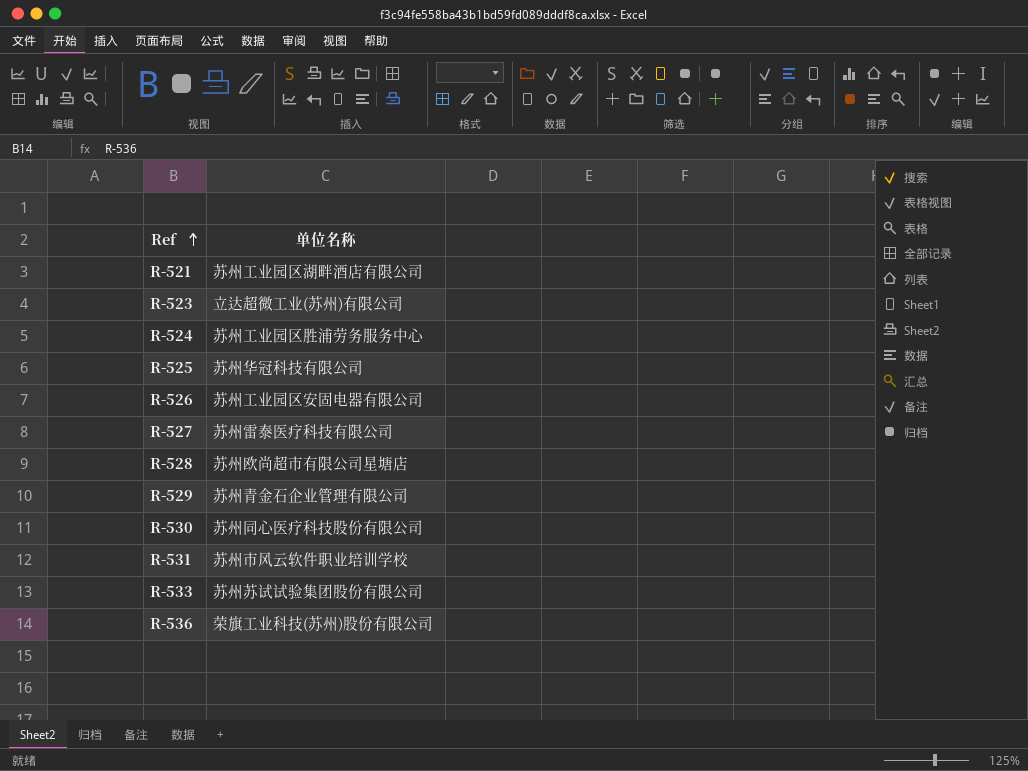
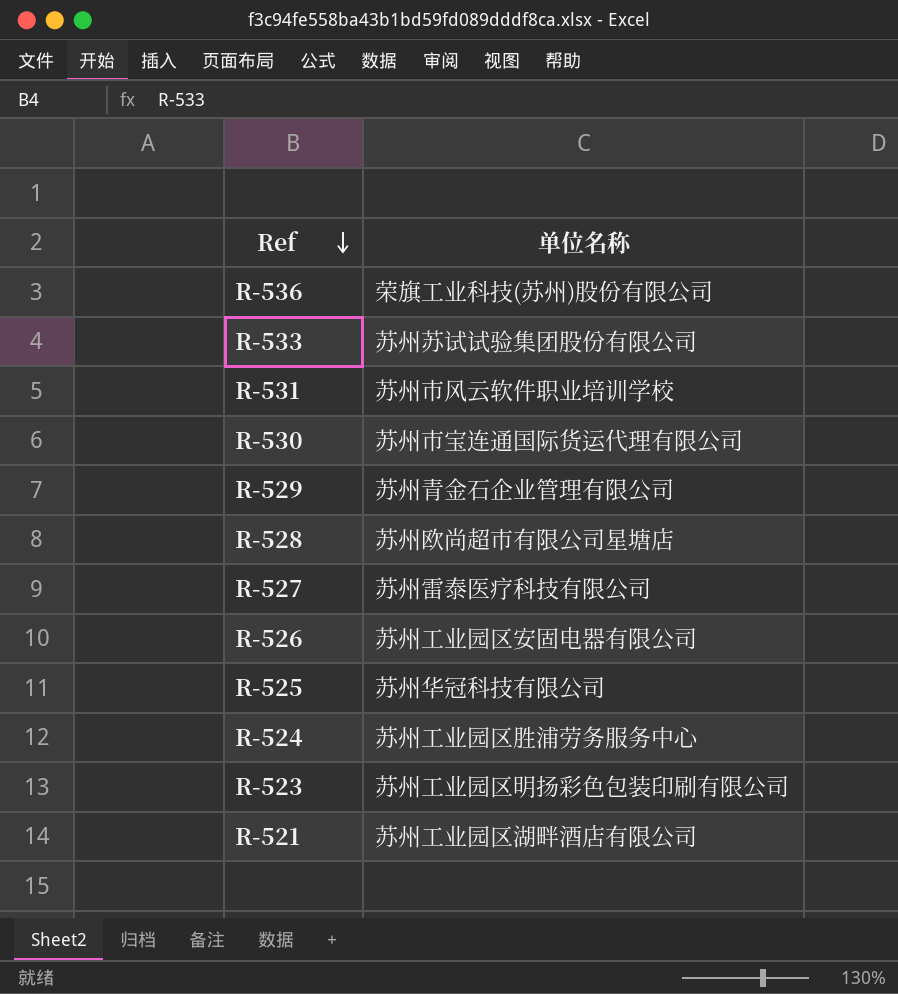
row order: Ref ascending -> Ref descending
R-530 | 单位名称: 苏州同心医疗科技股份有限公司 -> 苏州市宝连通国际货运代理有限公司
R-523 | 单位名称: 立达超微工业(苏州)有限公司 -> 苏州工业园区明扬彩色包装印刷有限公司

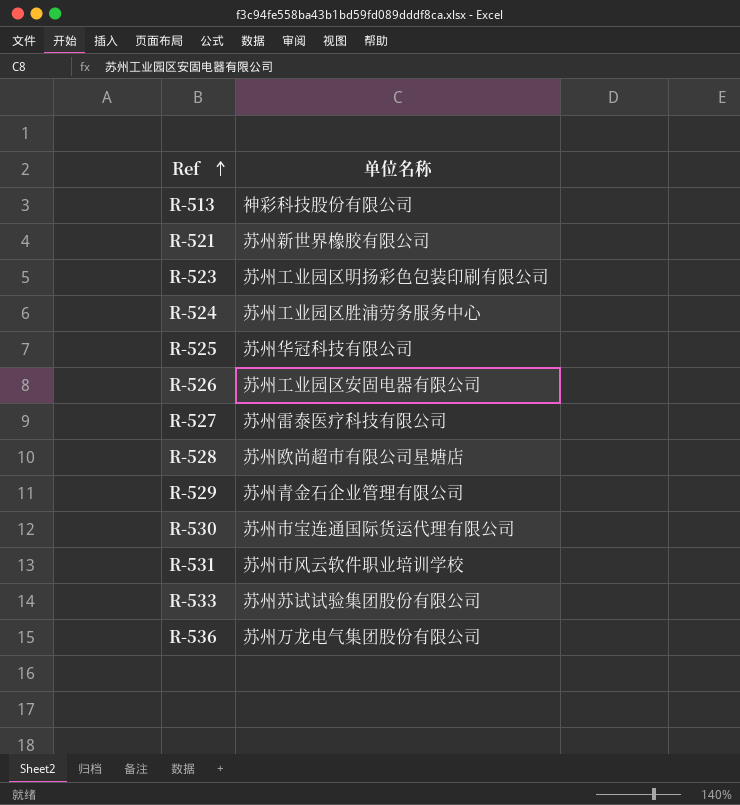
row order: Ref descending -> Ref ascending
row R-513: none -> 神彩科技股份有限公司
R-521 | 单位名称: 苏州工业园区湖畔酒店有限公司 -> 苏州新世界橡胶有限公司
R-536 | 单位名称: 荣旗工业科技(苏州)股份有限公司 -> 苏州万龙电气集团股份有限公司

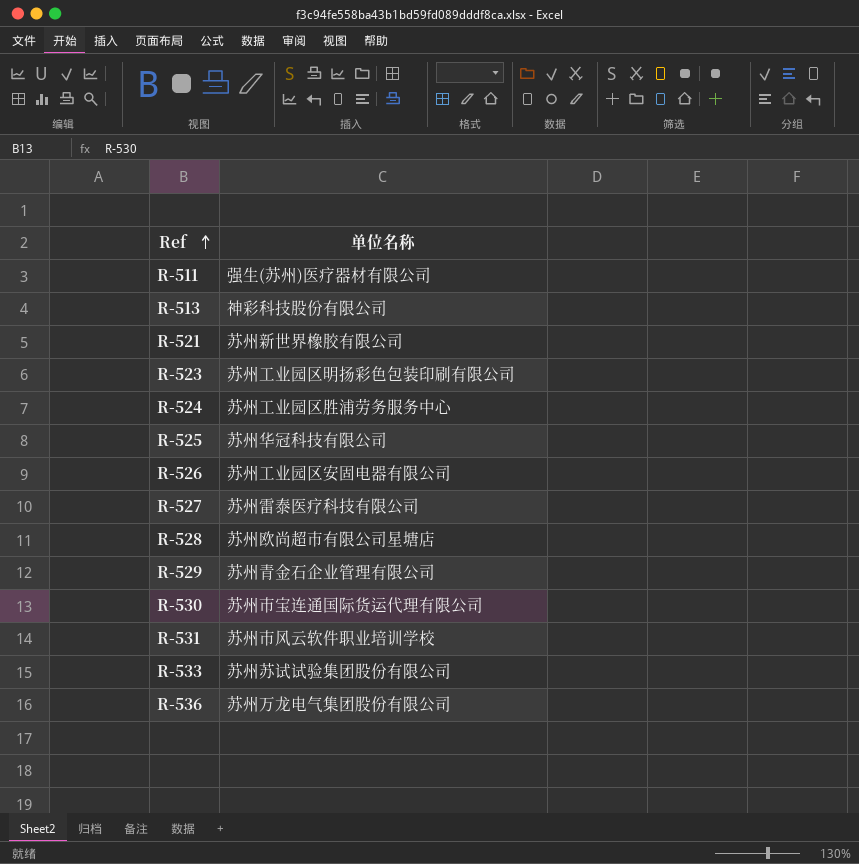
row R-511: none -> 强生(苏州)医疗器材有限公司

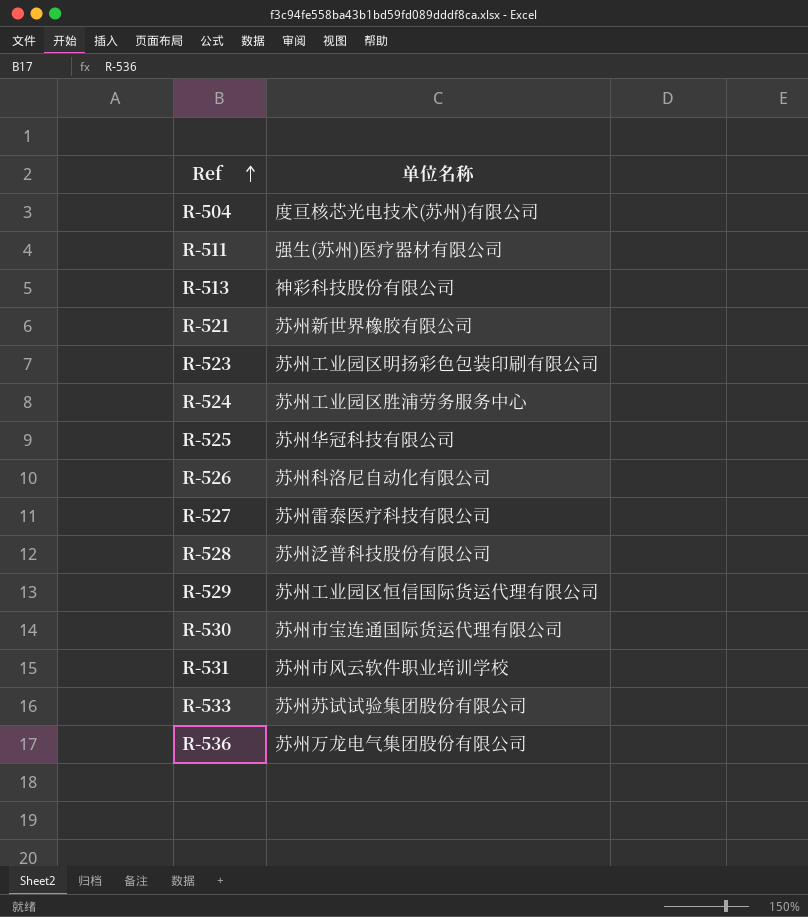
row R-504: none -> 度亘核芯光电技术(苏州)有限公司
R-526 | 单位名称: 苏州工业园区安固电器有限公司 -> 苏州科洛尼自动化有限公司
R-528 | 单位名称: 苏州欧尚超市有限公司星塘店 -> 苏州泛普科技股份有限公司
R-529 | 单位名称: 苏州青金石企业管理有限公司 -> 苏州工业园区恒信国际货运代理有限公司

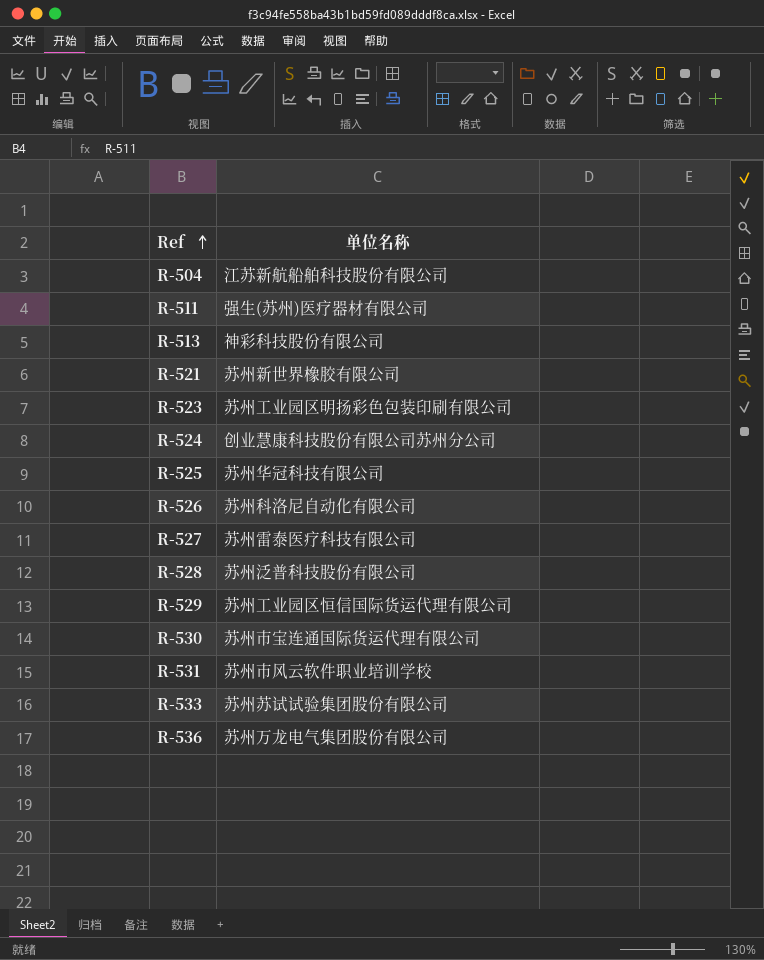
R-504 | 单位名称: 度亘核芯光电技术(苏州)有限公司 -> 江苏新航船舶科技股份有限公司
R-524 | 单位名称: 苏州工业园区胜浦劳务服务中心 -> 创业慧康科技股份有限公司苏州分公司

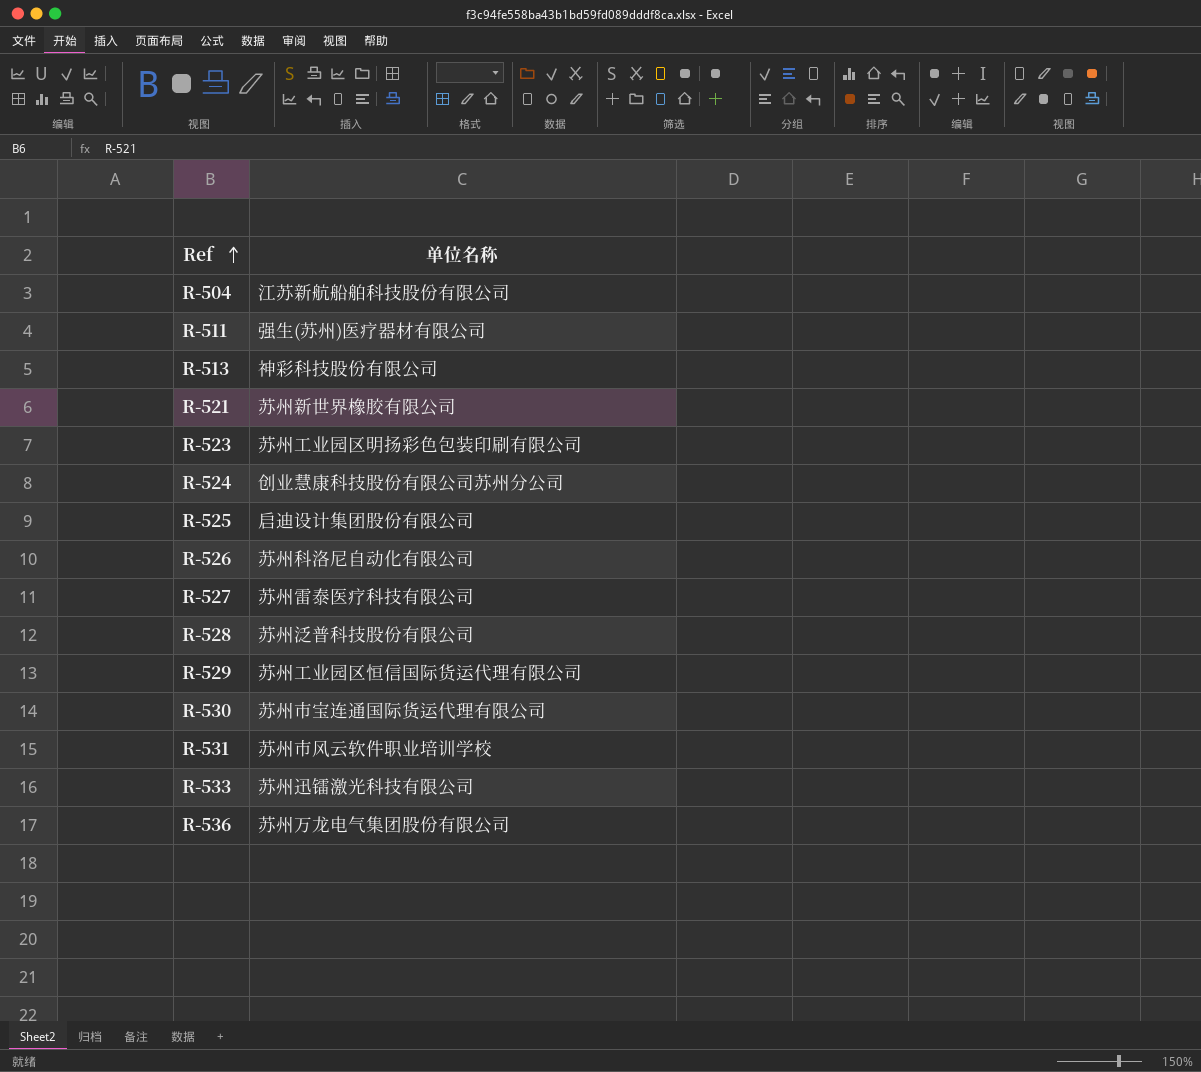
R-525 | 单位名称: 苏州华冠科技有限公司 -> 启迪设计集团股份有限公司
R-533 | 单位名称: 苏州苏试试验集团股份有限公司 -> 苏州迅镭激光科技有限公司

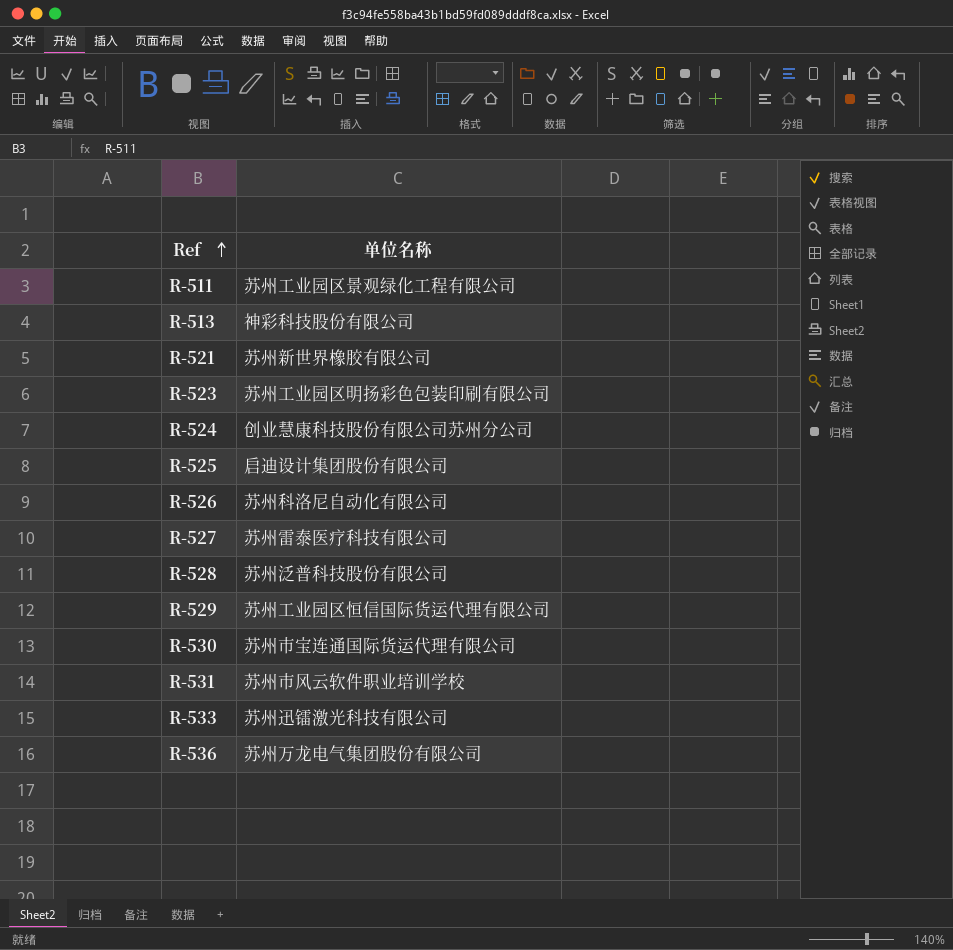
row R-504: 江苏新航船舶科技股份有限公司 -> none
R-511 | 单位名称: 强生(苏州)医疗器材有限公司 -> 苏州工业园区景观绿化工程有限公司

